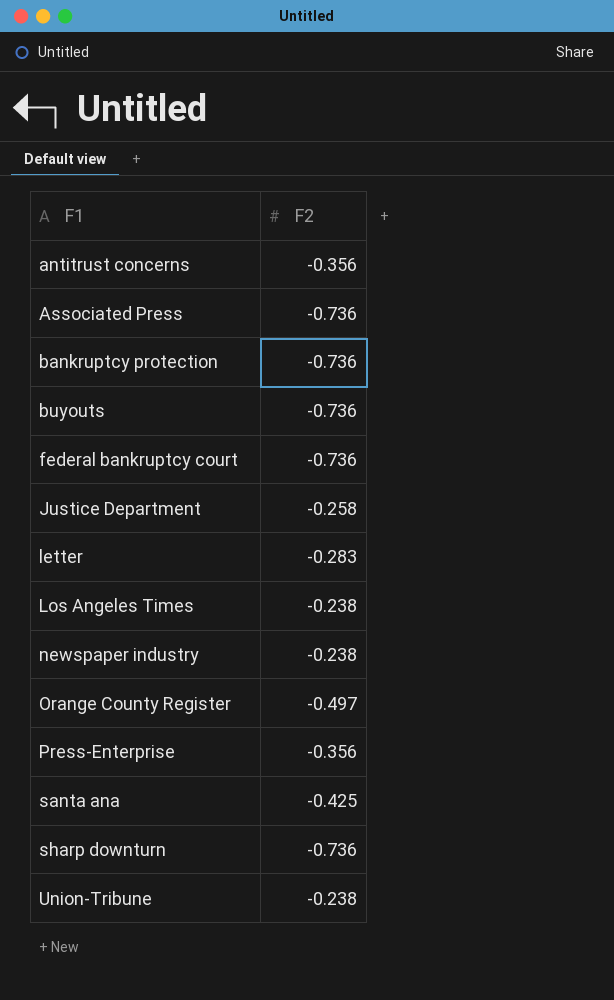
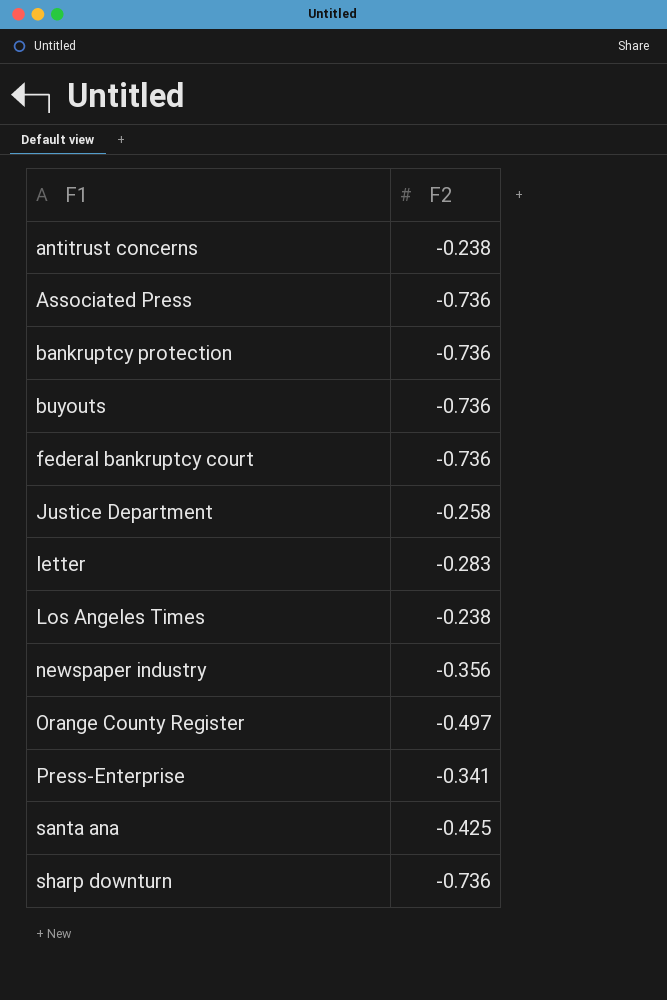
row Union-Tribune: -0.238 -> none
antitrust concerns | F2: -0.356 -> -0.238
newspaper industry | F2: -0.238 -> -0.356
Press-Enterprise | F2: -0.356 -> -0.341

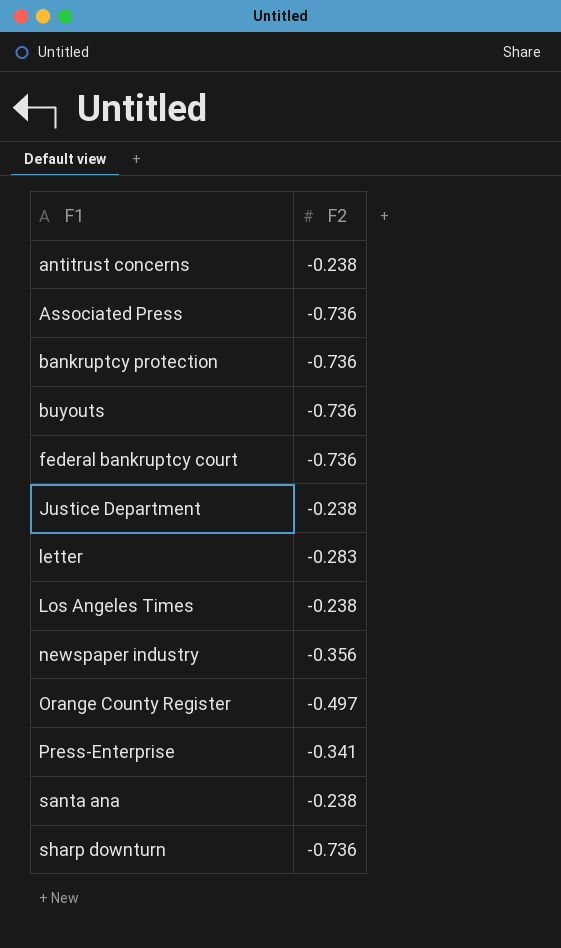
Justice Department | F2: -0.258 -> -0.238
santa ana | F2: -0.425 -> -0.238

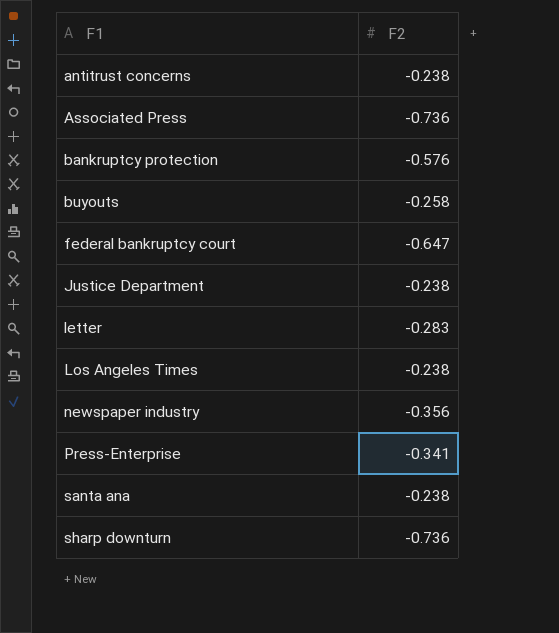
row Orange County Register: -0.497 -> none
bankruptcy protection | F2: -0.736 -> -0.576
buyouts | F2: -0.736 -> -0.258
federal bankruptcy court | F2: -0.736 -> -0.647

